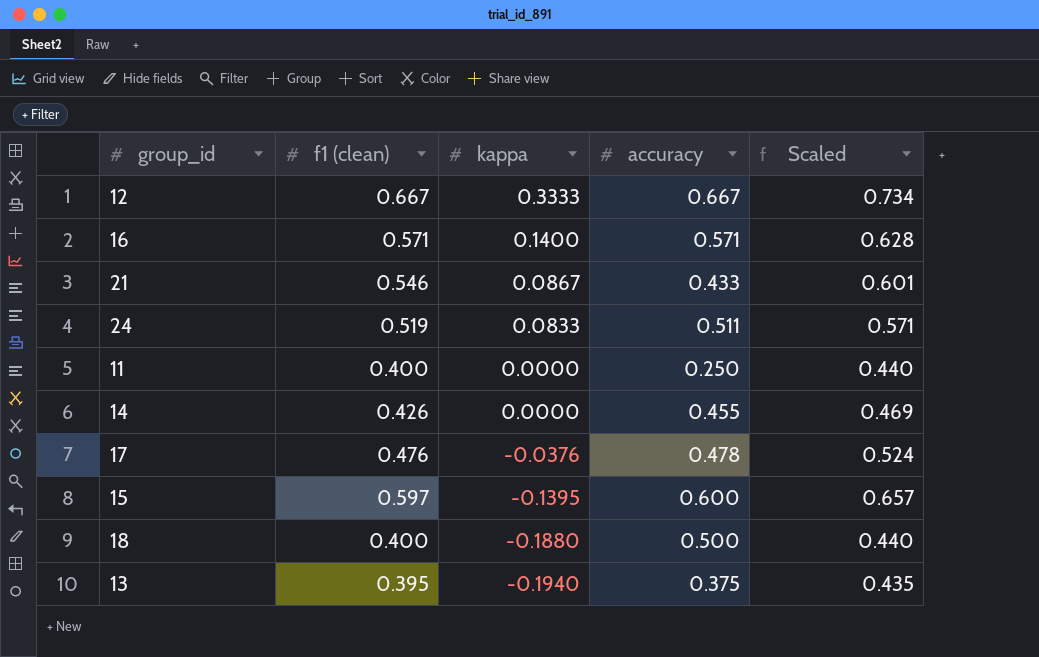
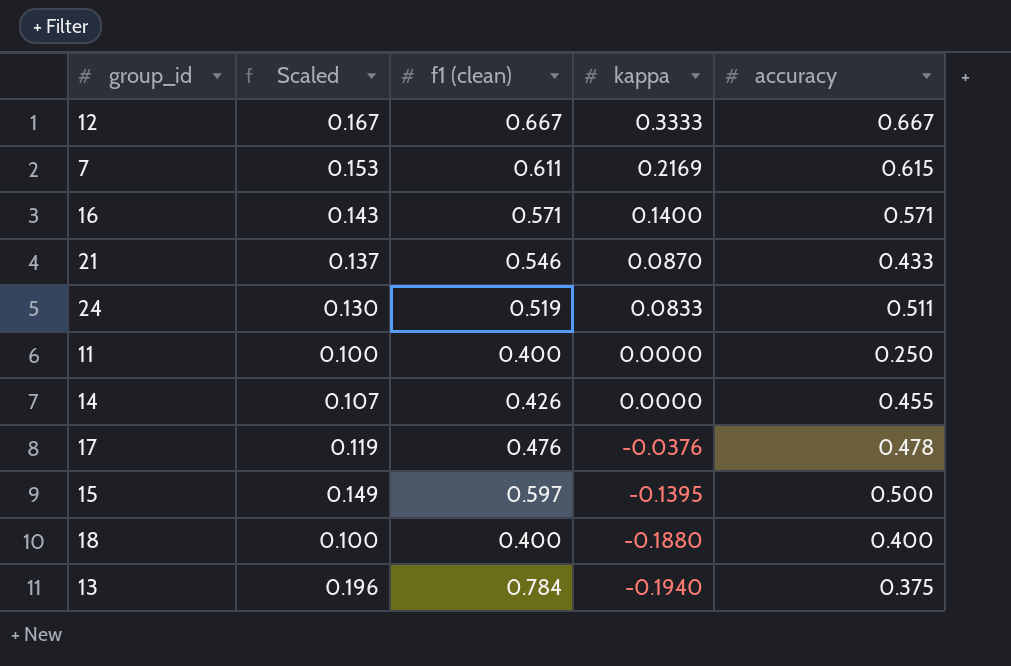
column Scaled | formula: [f1 (clean)] * 1.1 -> [f1 (clean)] * 0.25
column Scaled | position: 5 -> 2
row 7: none -> 0.153 | 0.611 | 0.2169 | 0.615
21 | kappa: 0.0867 -> 0.0870
15 | accuracy: 0.600 -> 0.500
18 | accuracy: 0.500 -> 0.400
13 | f1 (clean): 0.395 -> 0.784

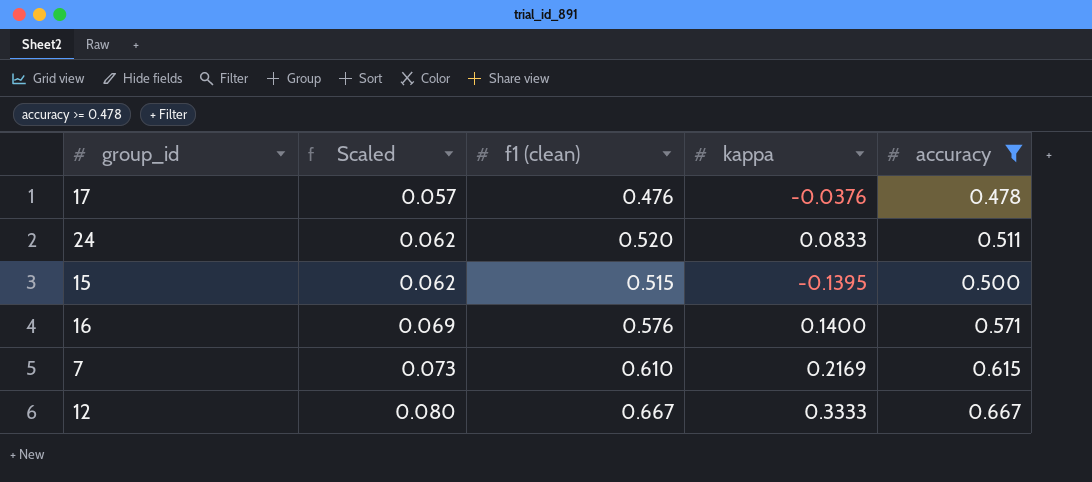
filter: none -> accuracy >= 0.478
row order: kappa descending -> Scaled ascending
column Scaled | formula: [f1 (clean)] * 0.25 -> [f1 (clean)] * 0.12
24 | f1 (clean): 0.519 -> 0.520
15 | f1 (clean): 0.597 -> 0.515
16 | f1 (clean): 0.571 -> 0.576
7 | f1 (clean): 0.611 -> 0.610

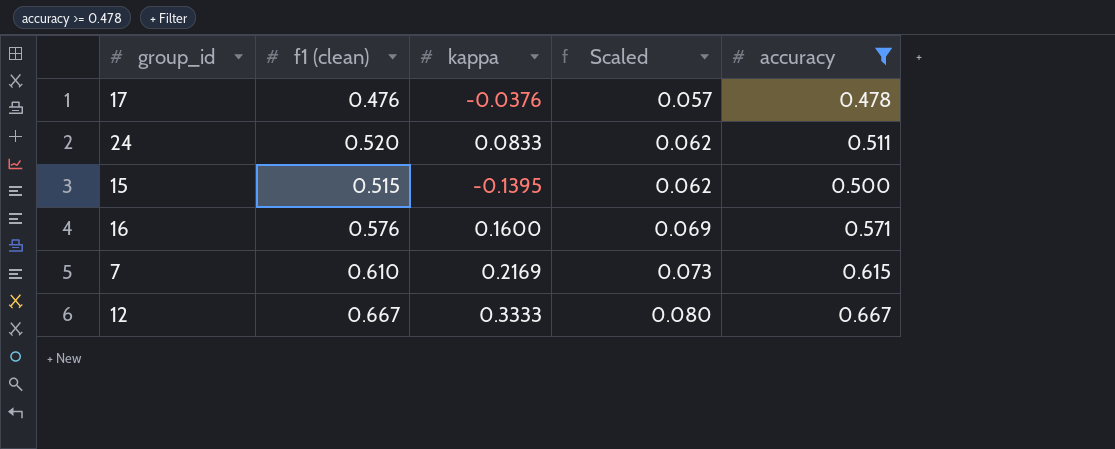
column Scaled | position: 2 -> 4
16 | kappa: 0.1400 -> 0.1600

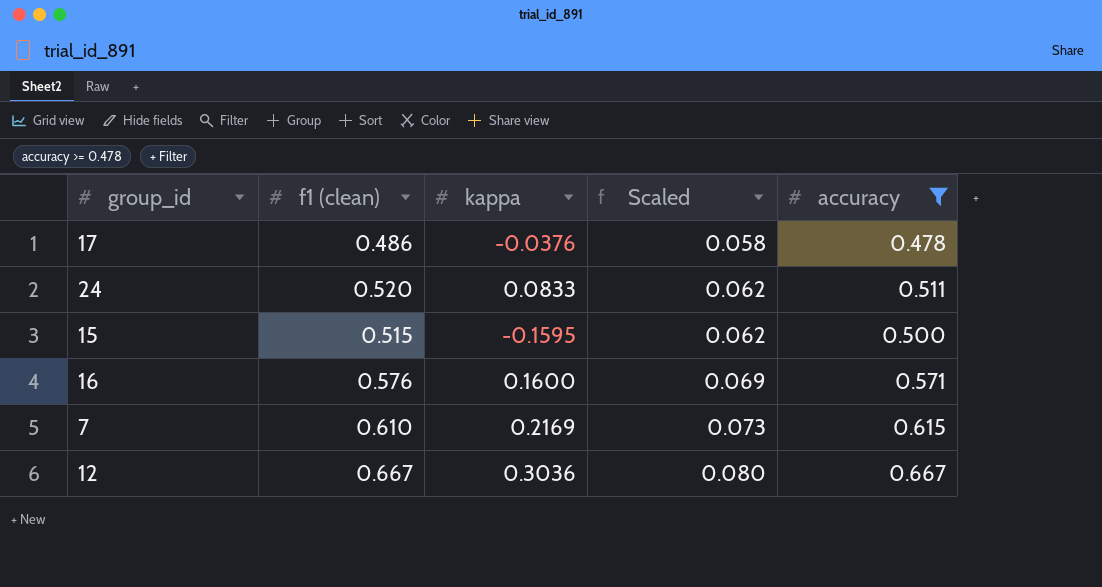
17 | f1 (clean): 0.476 -> 0.486
17 | Scaled: 0.057 -> 0.058
15 | kappa: -0.1395 -> -0.1595
12 | kappa: 0.3333 -> 0.3036

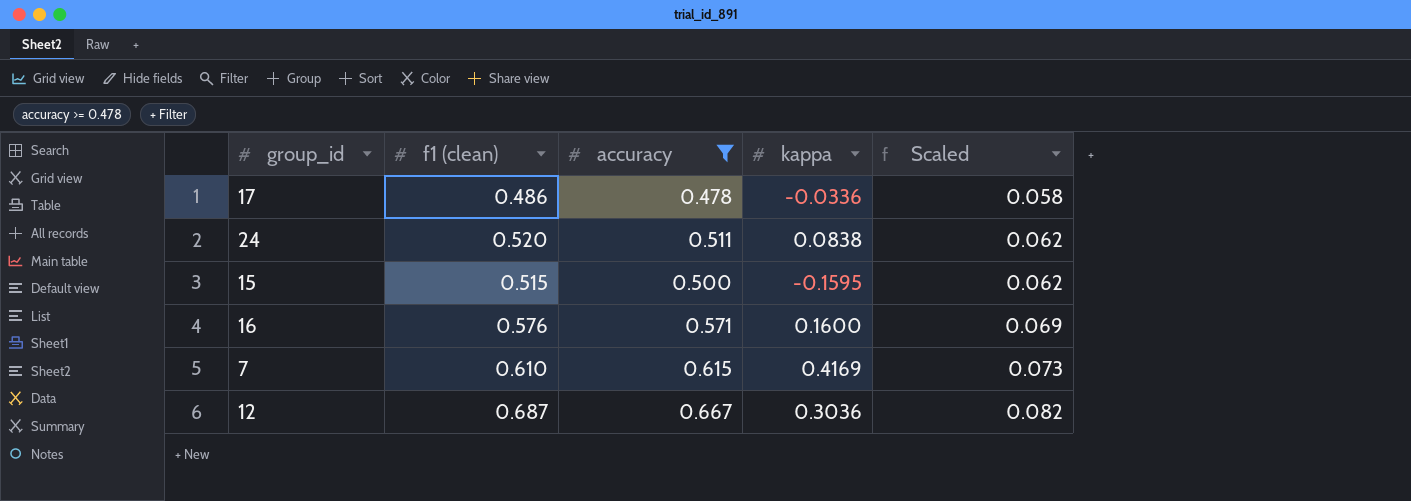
column accuracy | position: 5 -> 3
17 | kappa: -0.0376 -> -0.0336
24 | kappa: 0.0833 -> 0.0838
7 | kappa: 0.2169 -> 0.4169
12 | f1 (clean): 0.667 -> 0.687
12 | Scaled: 0.080 -> 0.082

